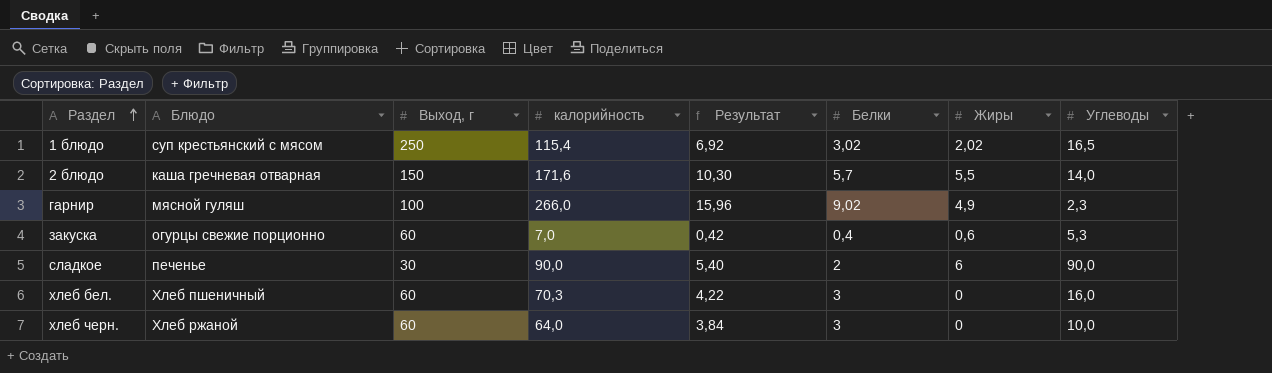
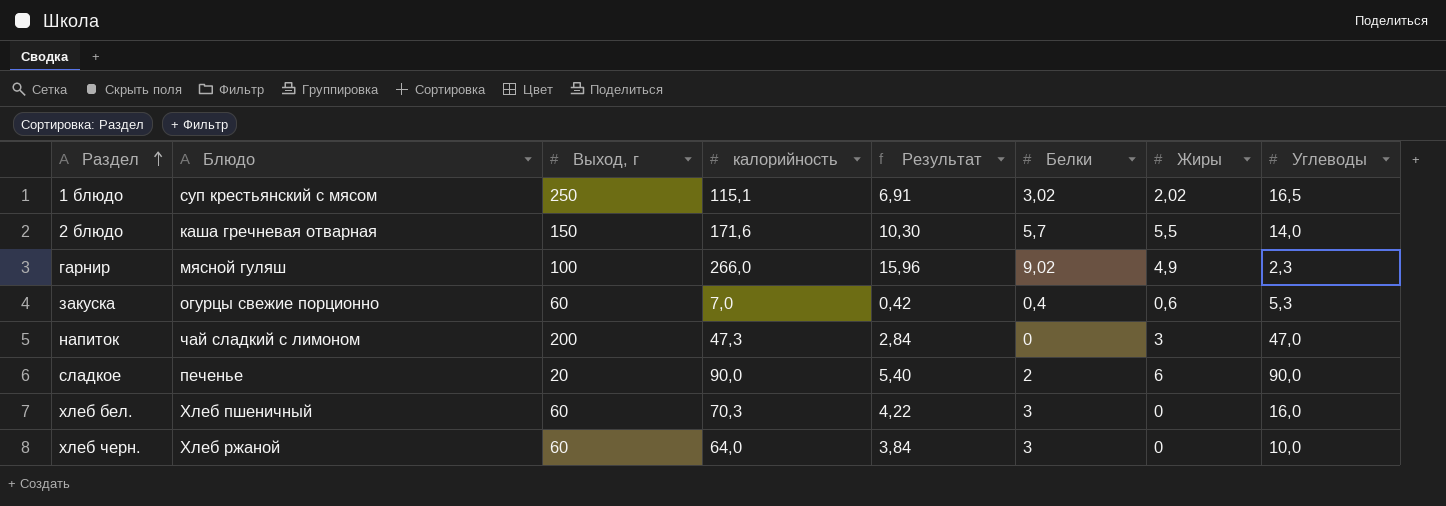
1 блюдо | калорийность: 115,4 -> 115,1
1 блюдо | Результат: 6,92 -> 6,91
row напиток: none -> чай сладкий с лимоном | 200 | 47,3 | 2,84 | 0 | 3 | 47,0
сладкое | Выход, г: 30 -> 20

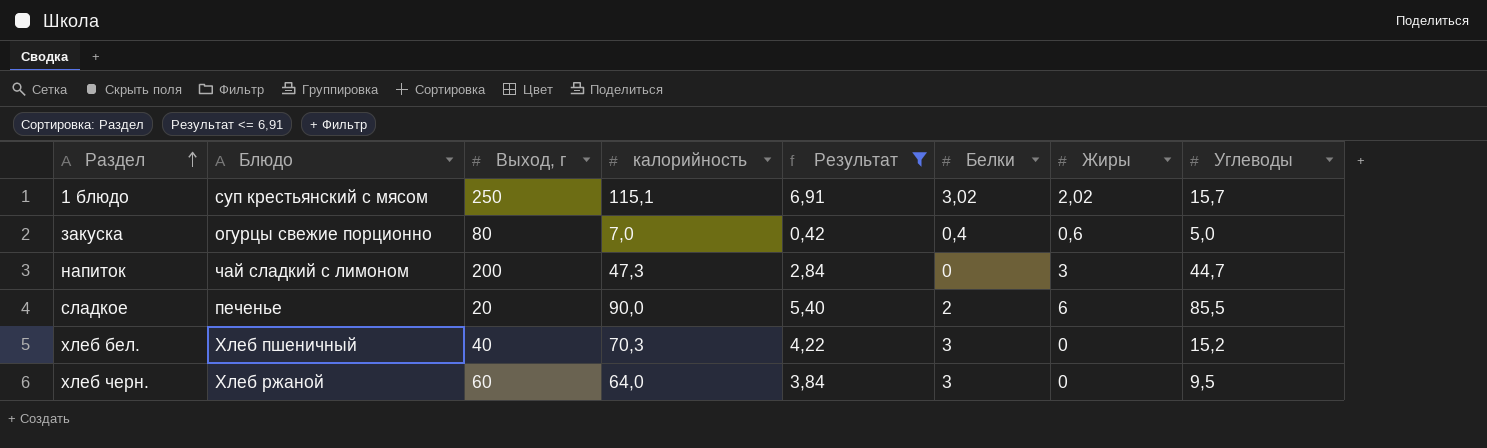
filter: none -> Результат <= 6,91
1 блюдо | Углеводы: 16,5 -> 15,7
закуска | Выход, г: 60 -> 80
закуска | Углеводы: 5,3 -> 5,0
напиток | Углеводы: 47,0 -> 44,7
сладкое | Углеводы: 90,0 -> 85,5
хлеб бел. | Выход, г: 60 -> 40
хлеб бел. | Углеводы: 16,0 -> 15,2
хлеб черн. | Углеводы: 10,0 -> 9,5

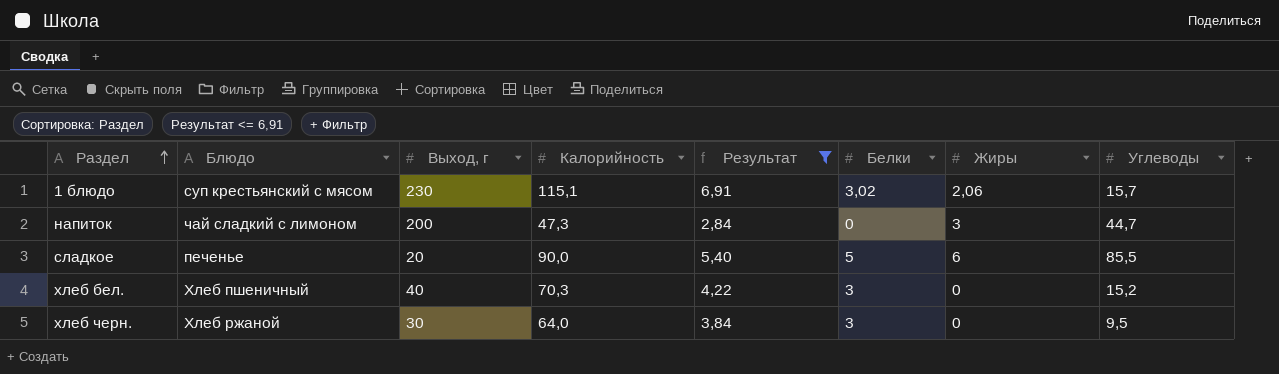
column name: калорийность -> Калорийность
row закуска: огурцы свежие порционно | 80 | 7,0 | 0,42 | 0,4 | 0,6 | 5,0 -> none
1 блюдо | Выход, г: 250 -> 230
1 блюдо | Жиры: 2,02 -> 2,06
сладкое | Белки: 2 -> 5
хлеб черн. | Выход, г: 60 -> 30

